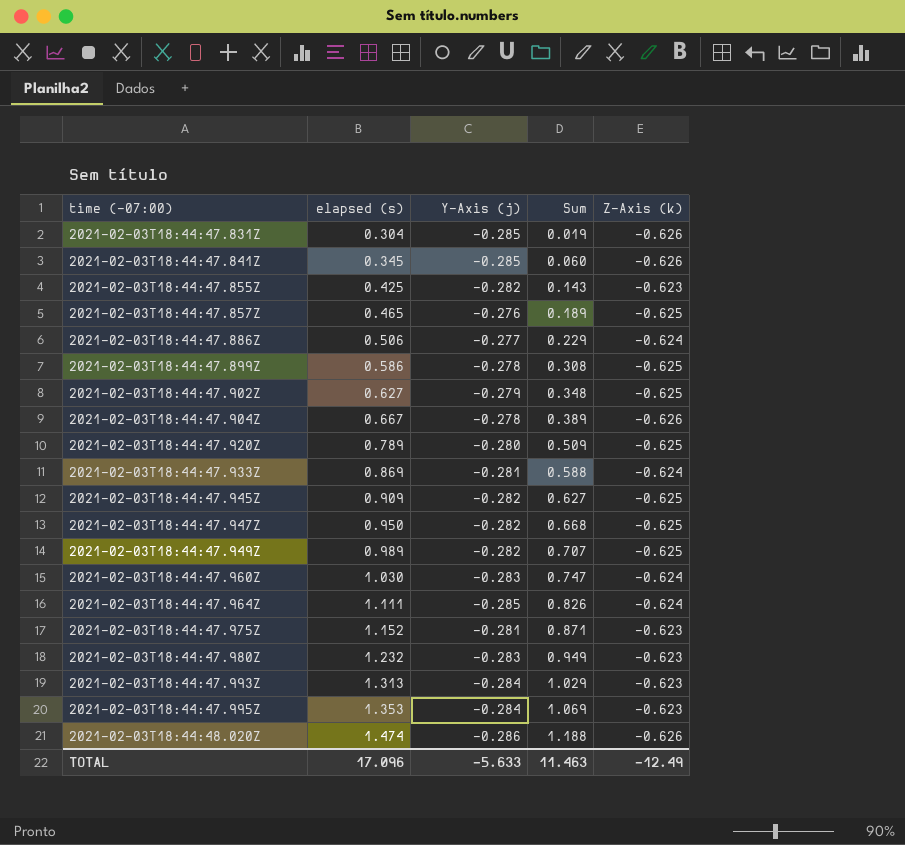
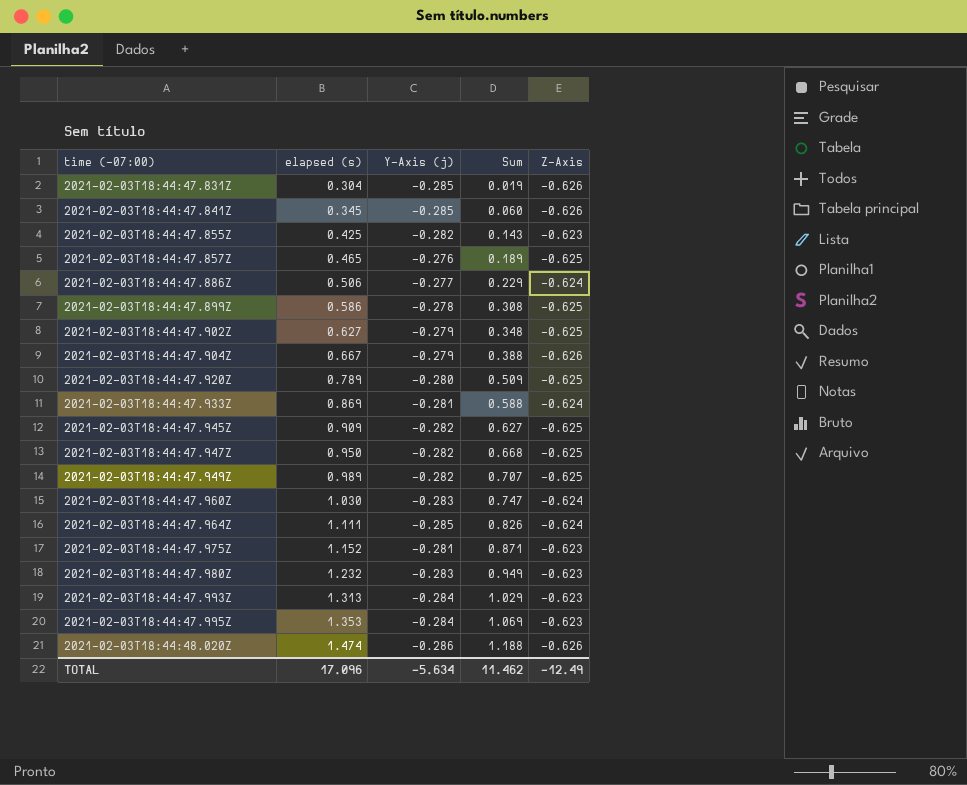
column name: Z-Axis (k) -> Z-Axis
2021-02-03T18:44:47.904Z | Y-Axis (j): -0.278 -> -0.279
2021-02-03T18:44:47.904Z | Sum: 0.389 -> 0.388
TOTAL | Y-Axis (j): -5.633 -> -5.634
TOTAL | Sum: 11.463 -> 11.462

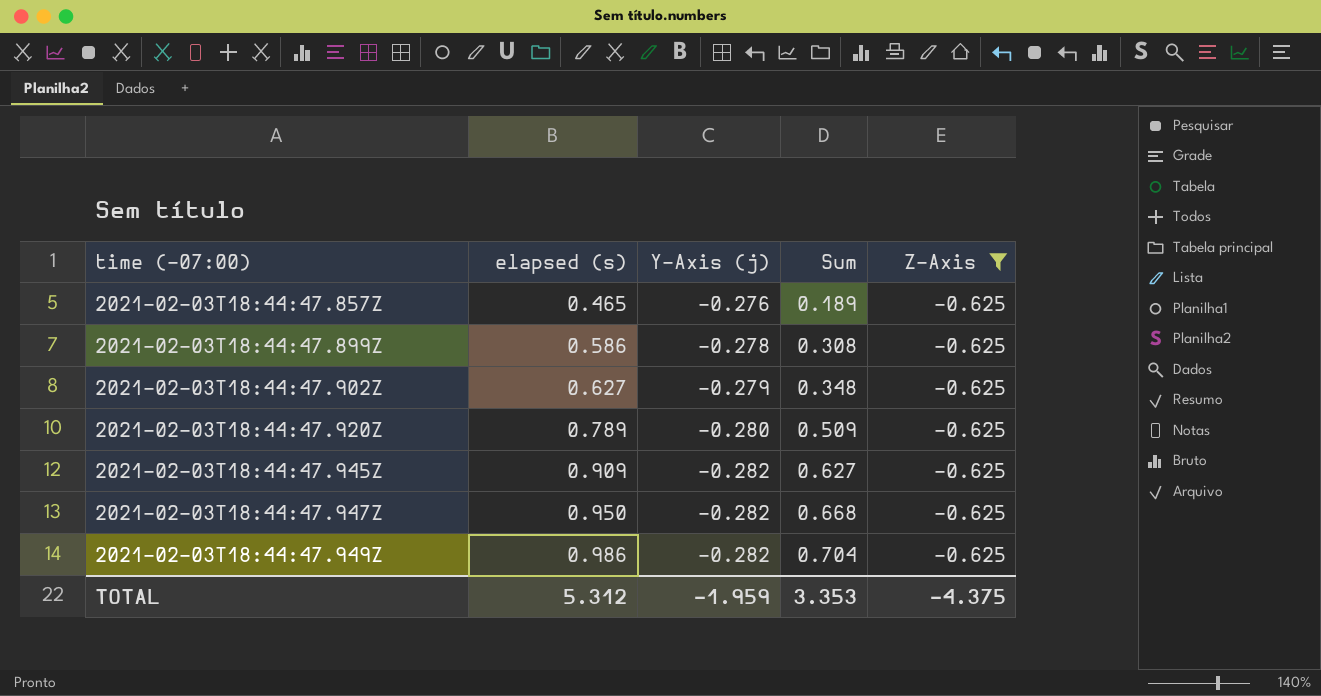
filter: none -> Z-Axis = -0.625
2021-02-03T18:44:47.949Z | elapsed (s): 0.989 -> 0.986
2021-02-03T18:44:47.949Z | Sum: 0.707 -> 0.704
TOTAL | elapsed (s): 17.096 -> 5.312
TOTAL | Y-Axis (j): -5.634 -> -1.959
TOTAL | Sum: 11.462 -> 3.353
TOTAL | Z-Axis: -12.49 -> -4.375

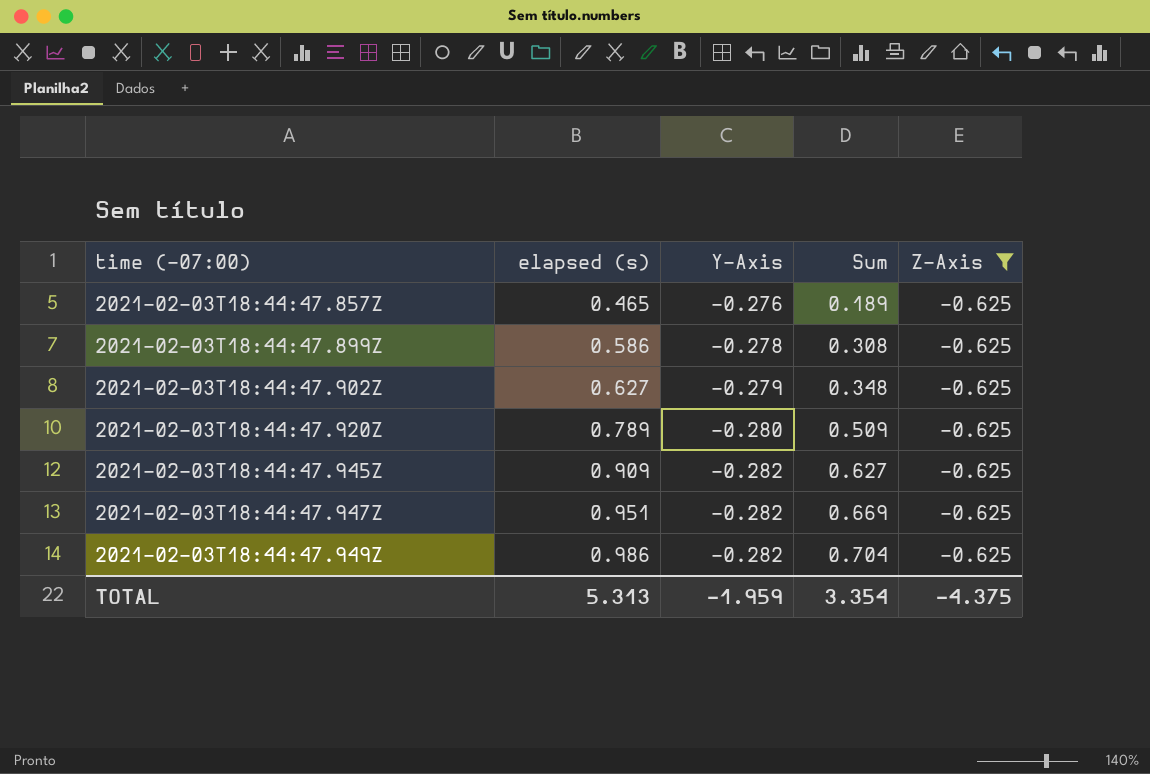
column name: Y-Axis (j) -> Y-Axis
2021-02-03T18:44:47.947Z | elapsed (s): 0.950 -> 0.951
2021-02-03T18:44:47.947Z | Sum: 0.668 -> 0.669
TOTAL | elapsed (s): 5.312 -> 5.313
TOTAL | Sum: 3.353 -> 3.354

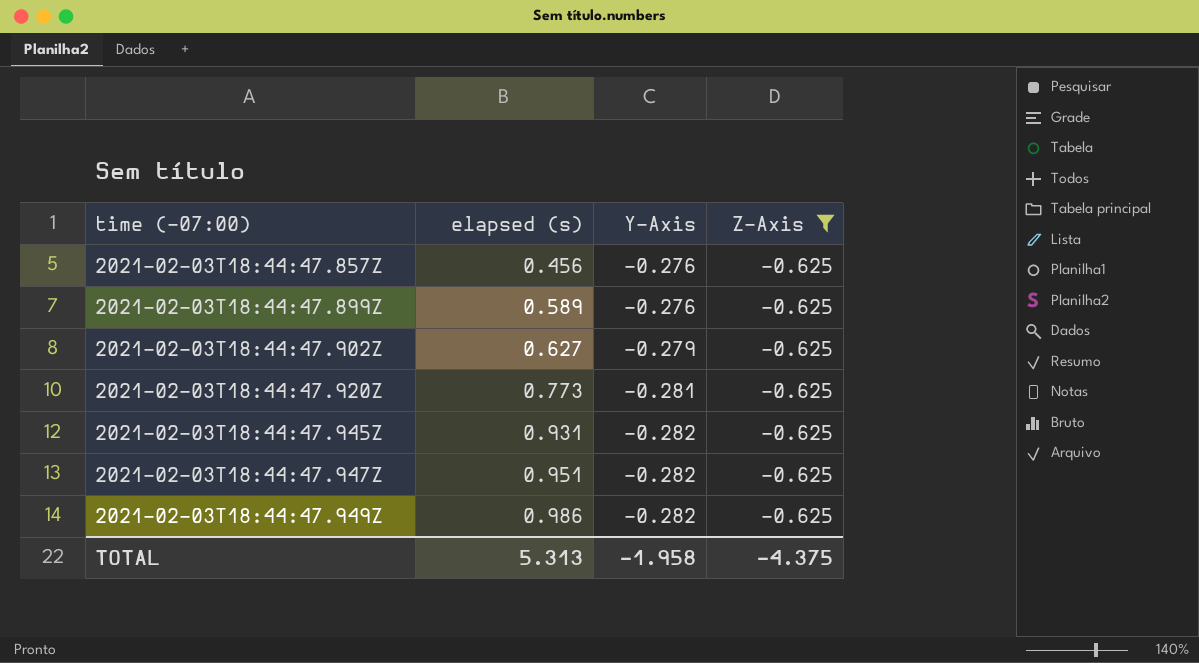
column Sum | formula: [elapsed (s)] + [Y-Axis] -> none
2021-02-03T18:44:47.857Z | elapsed (s): 0.465 -> 0.456
2021-02-03T18:44:47.899Z | elapsed (s): 0.586 -> 0.589
2021-02-03T18:44:47.899Z | Y-Axis: -0.278 -> -0.276
2021-02-03T18:44:47.920Z | elapsed (s): 0.789 -> 0.773
2021-02-03T18:44:47.920Z | Y-Axis: -0.280 -> -0.281
2021-02-03T18:44:47.945Z | elapsed (s): 0.909 -> 0.931
TOTAL | Y-Axis: -1.959 -> -1.958

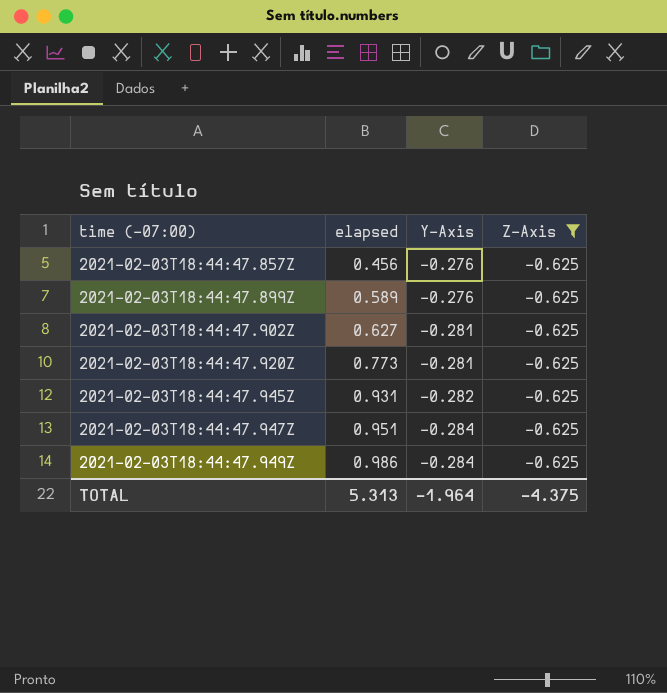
column name: elapsed (s) -> elapsed
2021-02-03T18:44:47.902Z | Y-Axis: -0.279 -> -0.281
2021-02-03T18:44:47.947Z | Y-Axis: -0.282 -> -0.284
2021-02-03T18:44:47.949Z | Y-Axis: -0.282 -> -0.284
TOTAL | Y-Axis: -1.958 -> -1.964

